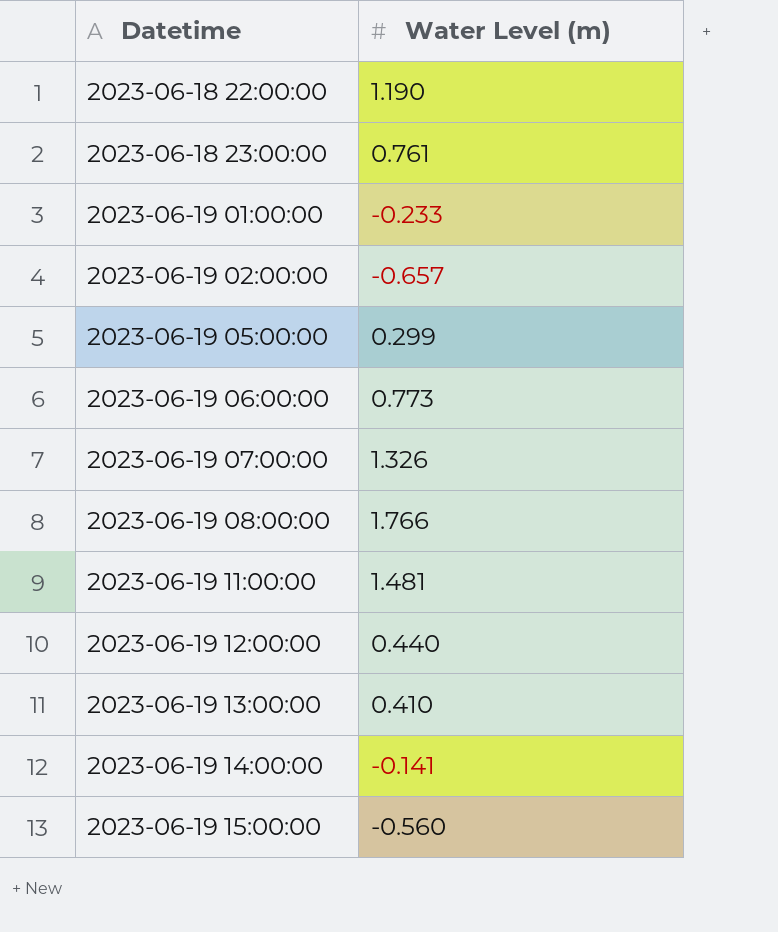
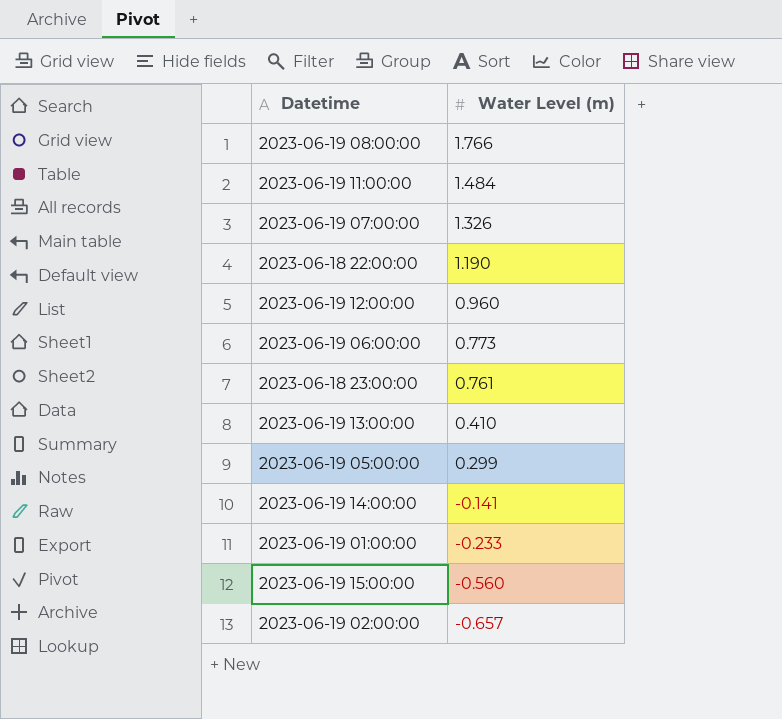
row order: Datetime ascending -> Water Level (m) descending
2023-06-19 11:00:00 | Water Level (m): 1.481 -> 1.484
2023-06-19 12:00:00 | Water Level (m): 0.440 -> 0.960

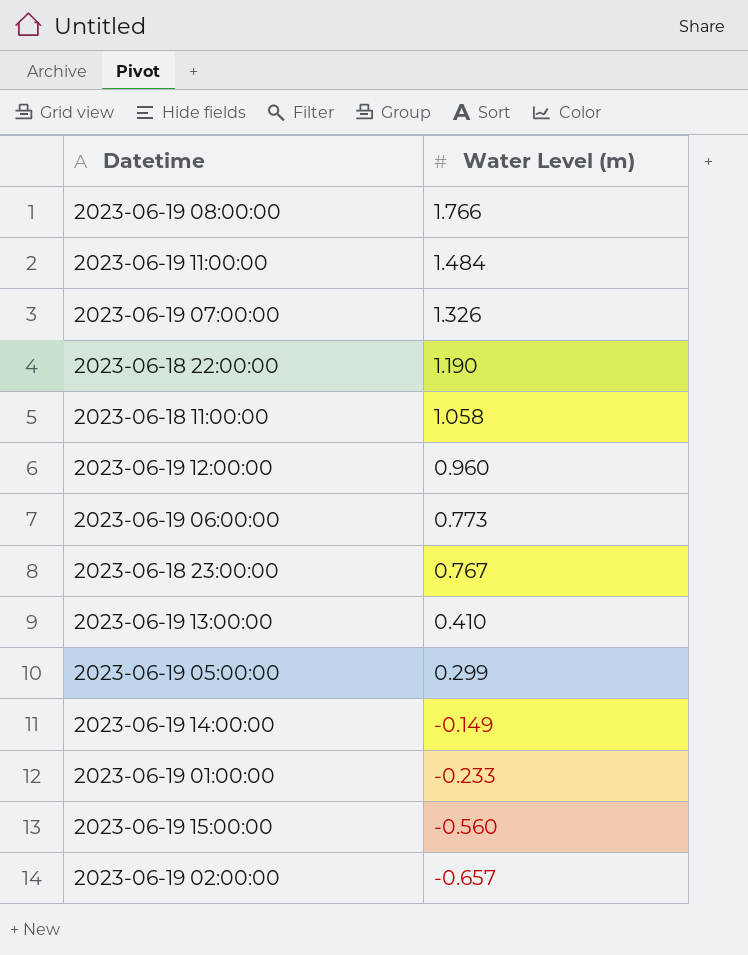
row 2023-06-18 11:00:00: none -> 1.058
2023-06-18 23:00:00 | Water Level (m): 0.761 -> 0.767
2023-06-19 14:00:00 | Water Level (m): -0.141 -> -0.149

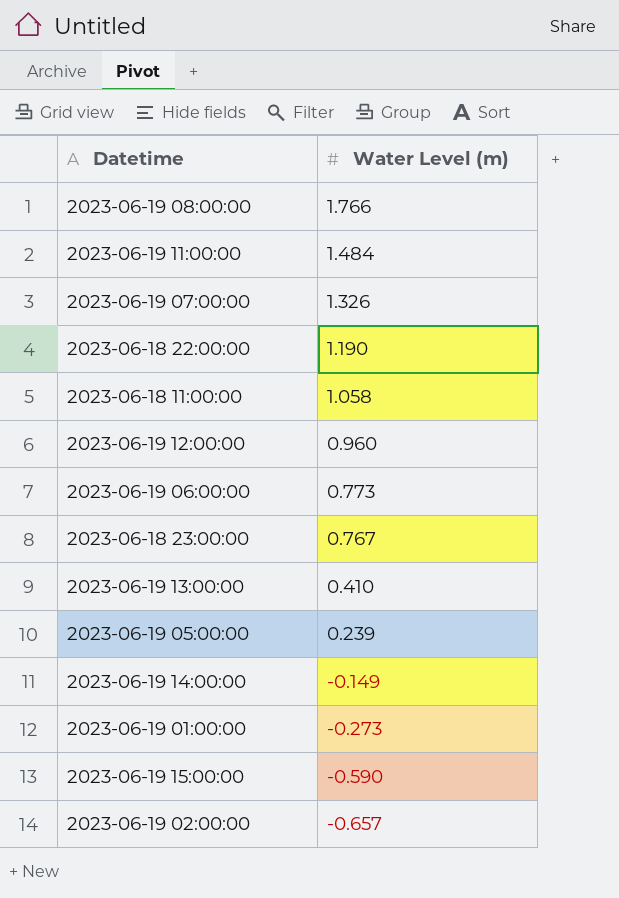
2023-06-19 05:00:00 | Water Level (m): 0.299 -> 0.239
2023-06-19 01:00:00 | Water Level (m): -0.233 -> -0.273
2023-06-19 15:00:00 | Water Level (m): -0.560 -> -0.590

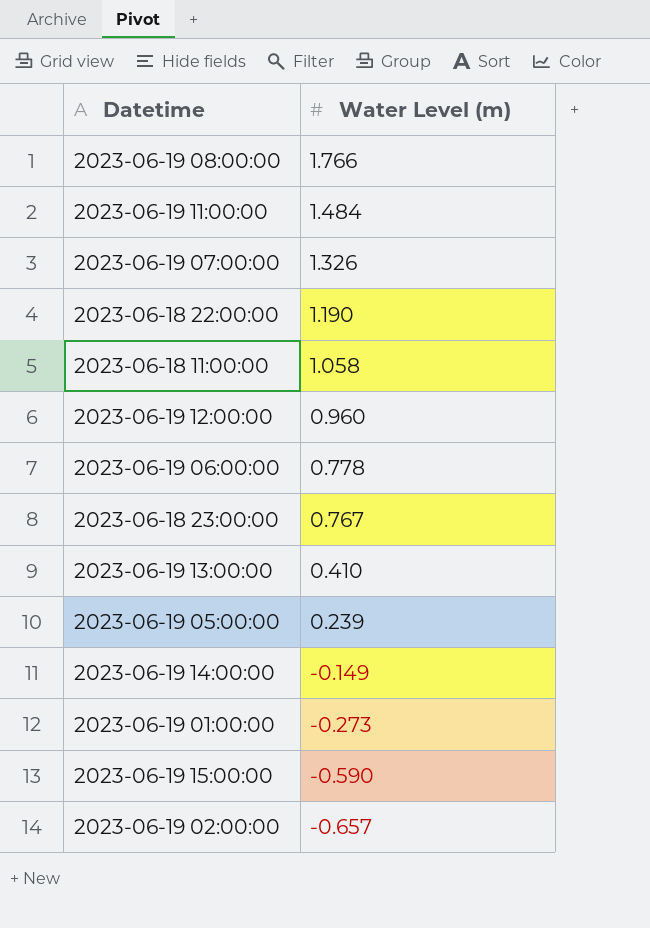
2023-06-19 06:00:00 | Water Level (m): 0.773 -> 0.778

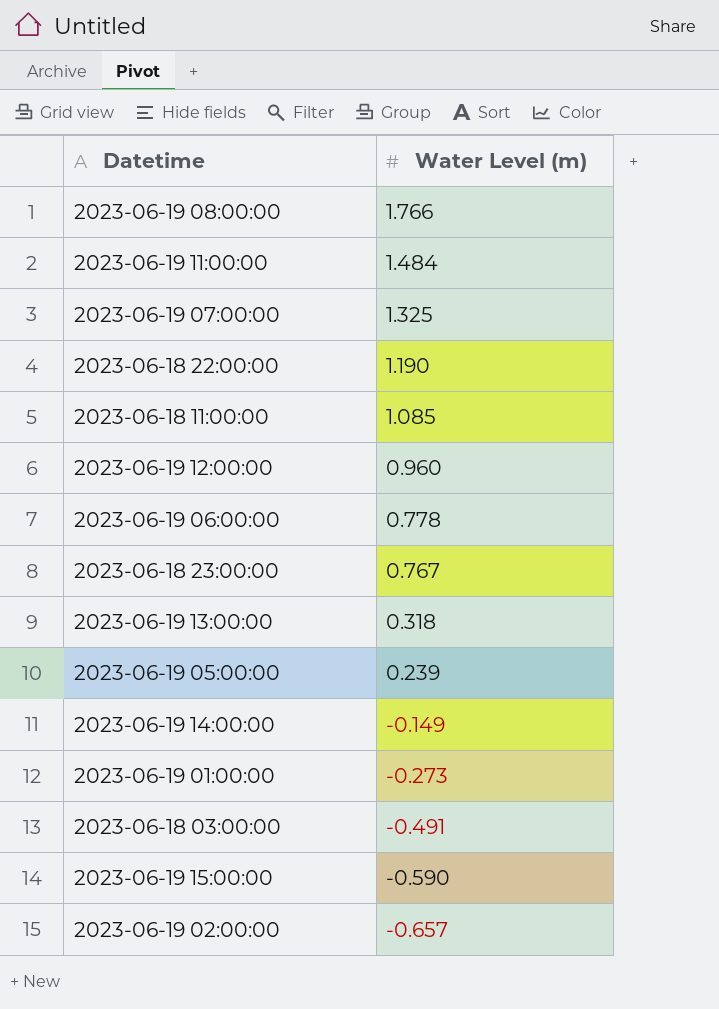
2023-06-19 07:00:00 | Water Level (m): 1.326 -> 1.325
2023-06-18 11:00:00 | Water Level (m): 1.058 -> 1.085
2023-06-19 13:00:00 | Water Level (m): 0.410 -> 0.318
row 2023-06-18 03:00:00: none -> -0.491

